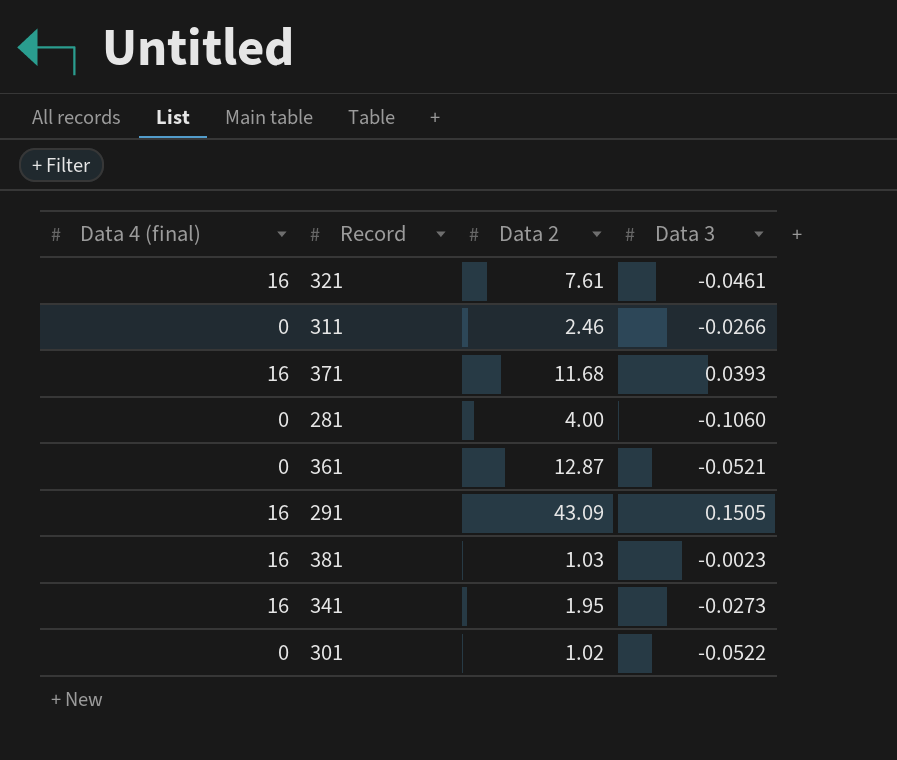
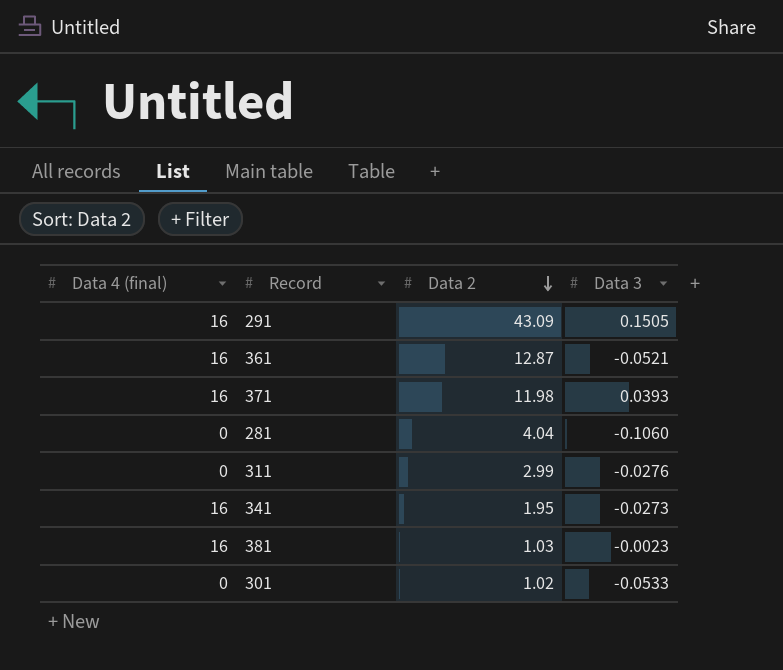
row order: none -> Data 2 descending
row 321: 16 | 7.61 | -0.0461 -> none
361 | Data 4 (final): 0 -> 16
371 | Data 2: 11.68 -> 11.98
281 | Data 2: 4.00 -> 4.04
311 | Data 2: 2.46 -> 2.99
311 | Data 3: -0.0266 -> -0.0276
301 | Data 3: -0.0522 -> -0.0533

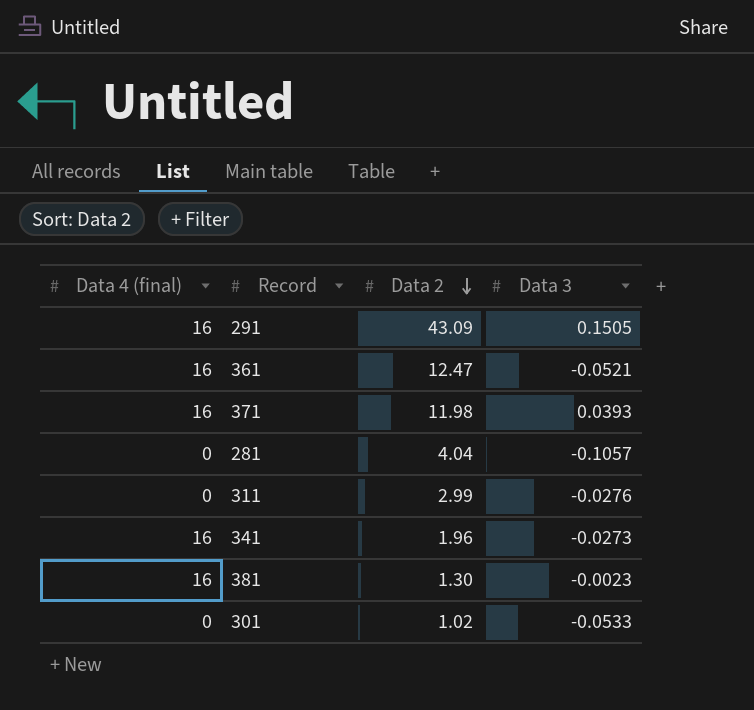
361 | Data 2: 12.87 -> 12.47
281 | Data 3: -0.1060 -> -0.1057
341 | Data 2: 1.95 -> 1.96
381 | Data 2: 1.03 -> 1.30

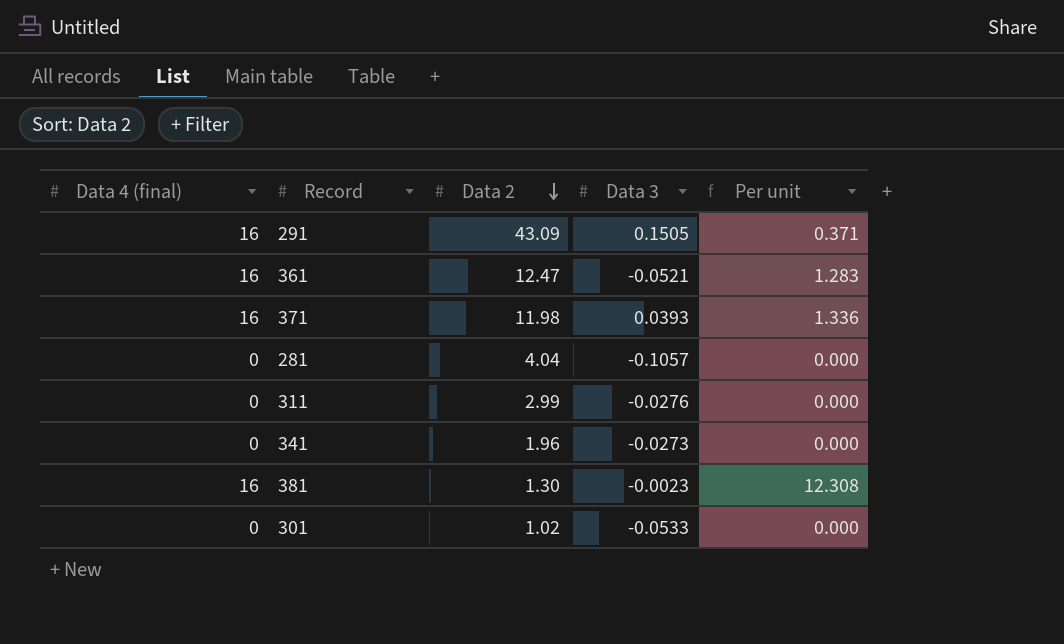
column Per unit | formula: none -> [Data 4 (final)] / [Data 2]
341 | Data 4 (final): 16 -> 0

